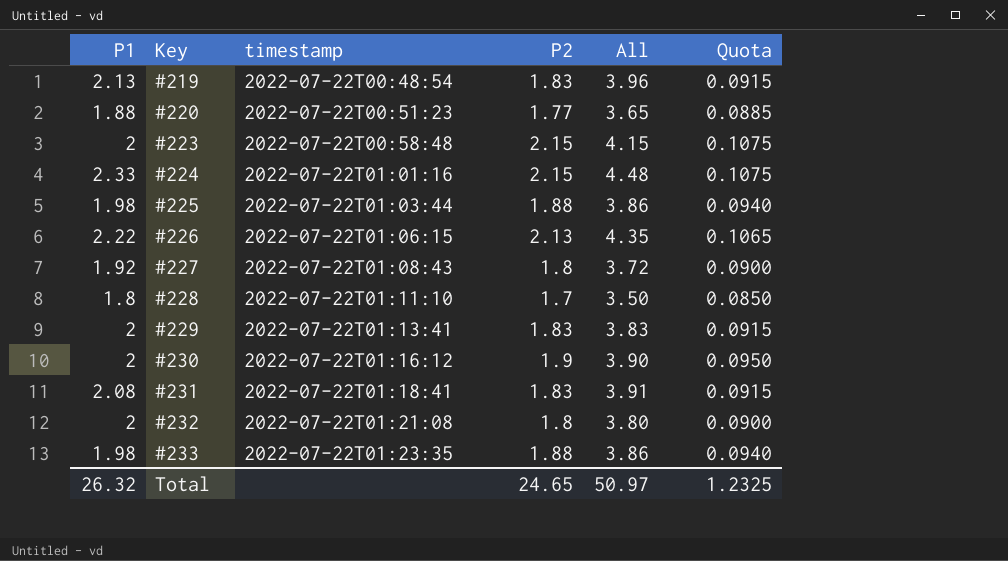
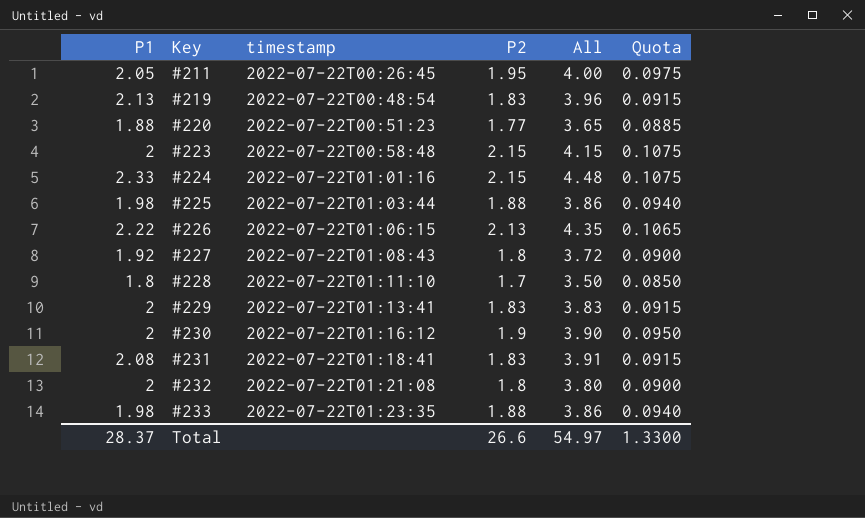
row #211: none -> 2.05 | 2022-07-22T00:26:45 | 1.95 | 4.00 | 0.0975
Total | P1: 26.32 -> 28.37
Total | P2: 24.65 -> 26.6
Total | All: 50.97 -> 54.97
Total | Quota: 1.2325 -> 1.3300

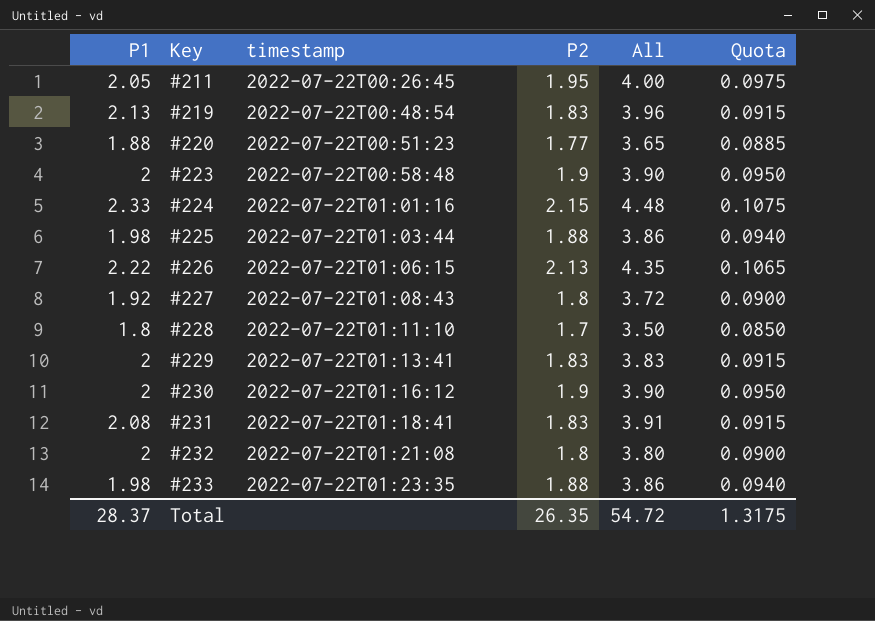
#223 | P2: 2.15 -> 1.9
#223 | All: 4.15 -> 3.90
#223 | Quota: 0.1075 -> 0.0950
Total | P2: 26.6 -> 26.35
Total | All: 54.97 -> 54.72
Total | Quota: 1.3300 -> 1.3175

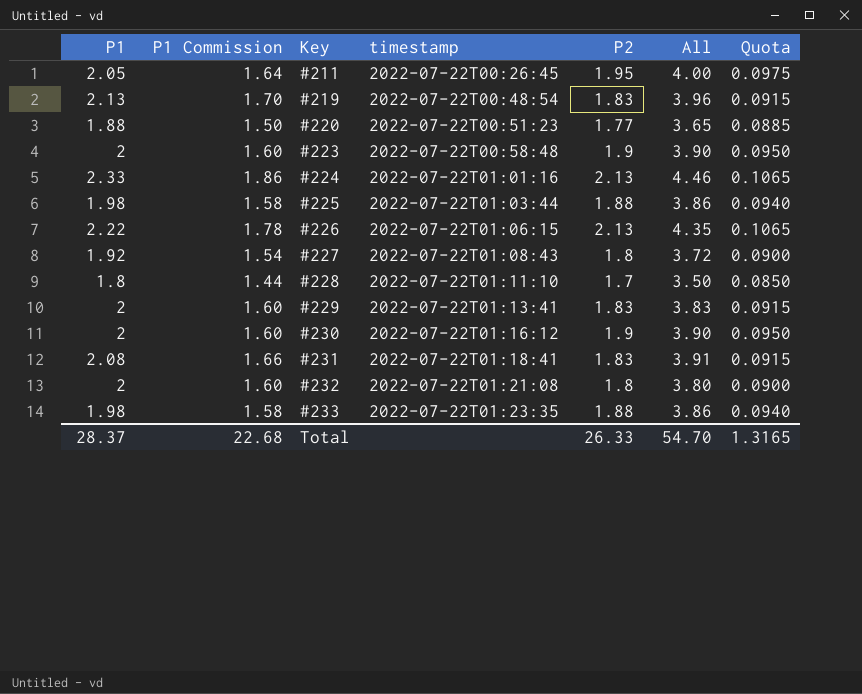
column P1 Commission | formula: none -> [P1] * 0.8
#224 | P2: 2.15 -> 2.13
#224 | All: 4.48 -> 4.46
#224 | Quota: 0.1075 -> 0.1065
Total | P2: 26.35 -> 26.33
Total | All: 54.72 -> 54.70
Total | Quota: 1.3175 -> 1.3165

